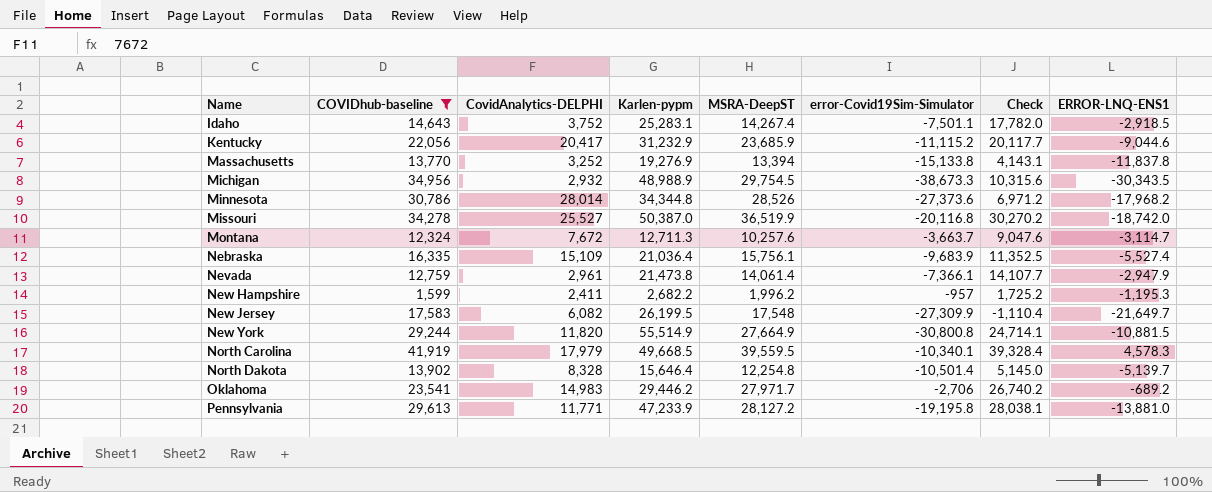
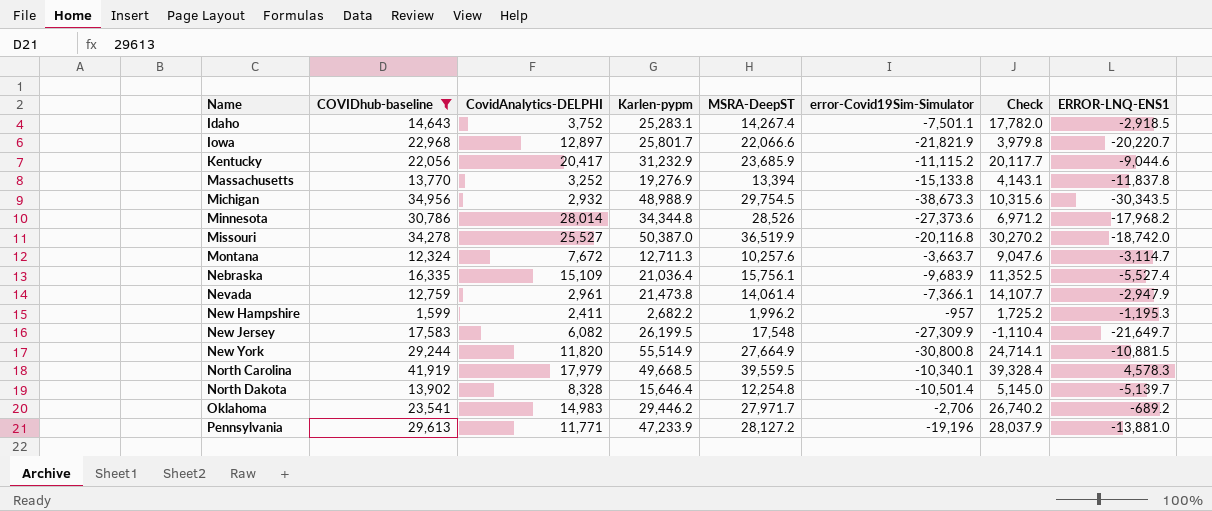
row Iowa: none -> 22,968 | 12,897 | 25,801.7 | 22,066.6 | -21,821.9 | 3,979.8 | -20,220.7
Pennsylvania | error-Covid19Sim-Simulator: -19,195.8 -> -19,196
Pennsylvania | Check: 28,038.1 -> 28,037.9

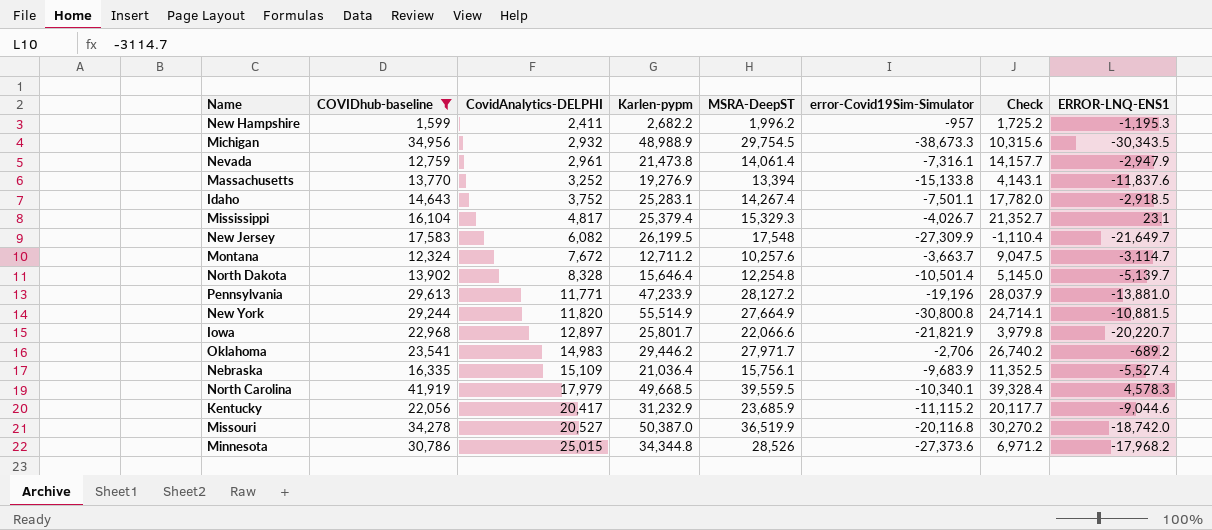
row order: Name ascending -> CovidAnalytics-DELPHI ascending
Nevada | error-Covid19Sim-Simulator: -7,366.1 -> -7,316.1
Nevada | Check: 14,107.7 -> 14,157.7
Massachusetts | ERROR-LNQ-ENS1: -11,837.8 -> -11,837.6
row Mississippi: none -> 16,104 | 4,817 | 25,379.4 | 15,329.3 | -4,026.7 | 21,352.7 | 23.1
Montana | Karlen-pypm: 12,711.3 -> 12,711.2
Montana | Check: 9,047.6 -> 9,047.5
Missouri | CovidAnalytics-DELPHI: 25,527 -> 20,527
Minnesota | CovidAnalytics-DELPHI: 28,014 -> 25,015

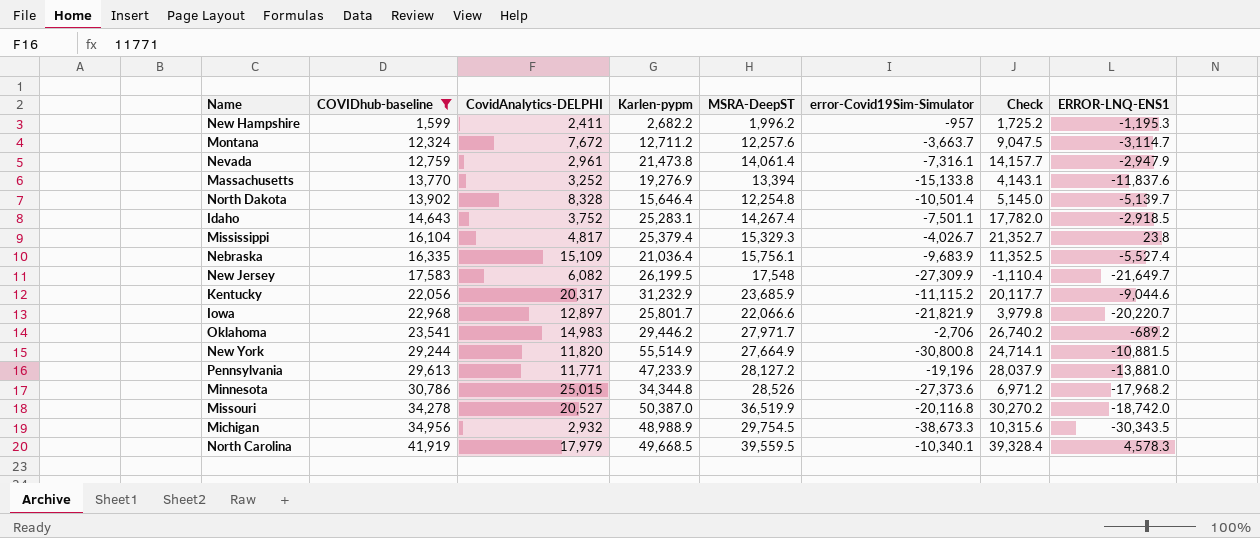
row order: CovidAnalytics-DELPHI ascending -> COVIDhub-baseline ascending
Montana | MSRA-DeepST: 10,257.6 -> 12,257.6
Mississippi | ERROR-LNQ-ENS1: 23.1 -> 23.8
Kentucky | CovidAnalytics-DELPHI: 20,417 -> 20,317

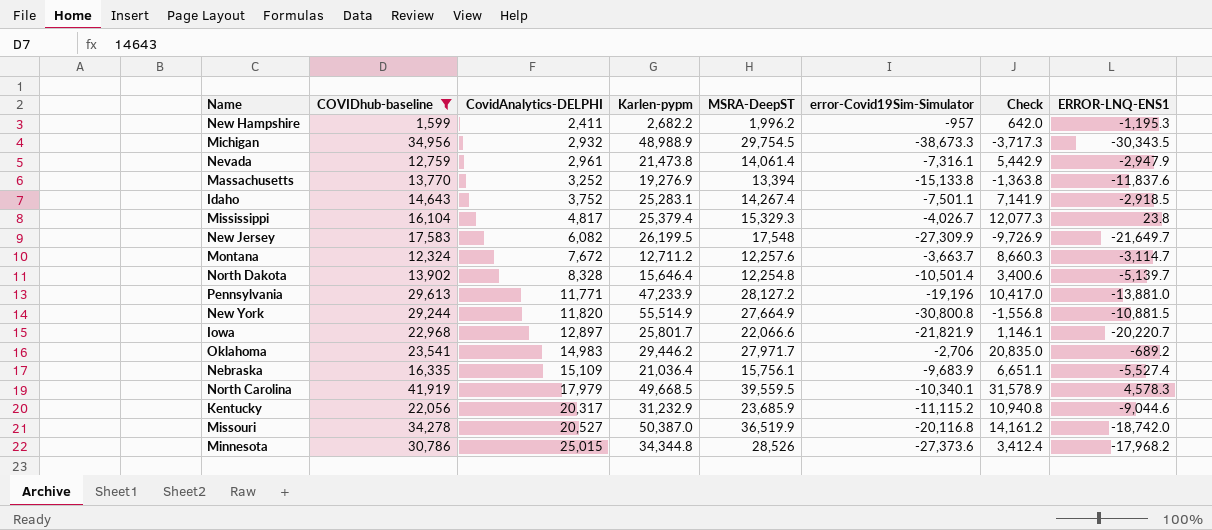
row order: COVIDhub-baseline ascending -> CovidAnalytics-DELPHI ascending
column Check | formula: [Karlen-pypm] + [error-Covid19Sim-Simulator] -> [COVIDhub-baseline] + [error-Covid19Sim-Simulator]

